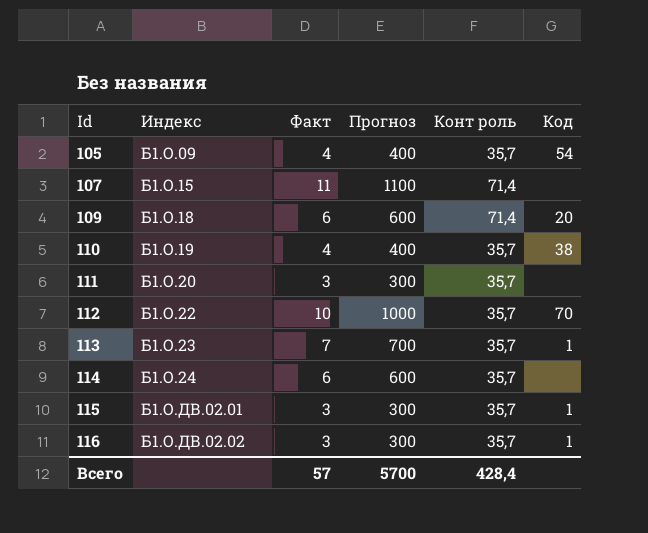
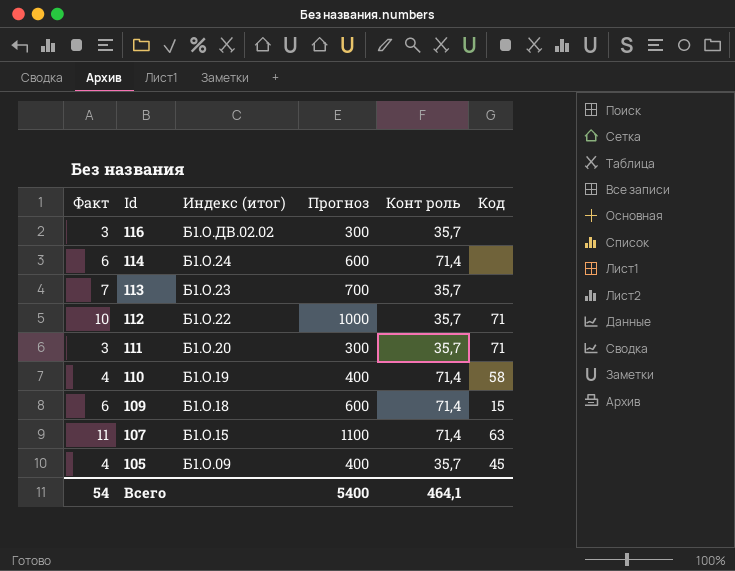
row order: Id ascending -> Id descending
column Факт | position: 3 -> 1
column name: Индекс -> Индекс (итог)
row 115: Б1.О.ДВ.02.01 | 3 | 300 | 35,7 | 1 -> none
116 | Код: 1 -> none
114 | Конт роль: 35,7 -> 71,4
113 | Код: 1 -> none
112 | Код: 70 -> 71
111 | Код: none -> 71
110 | Конт роль: 35,7 -> 71,4
110 | Код: 38 -> 58
109 | Код: 20 -> 15
107 | Код: none -> 63
105 | Код: 54 -> 45
Всего | Факт: 57 -> 54
Всего | Прогноз: 5700 -> 5400
Всего | Конт роль: 428,4 -> 464,1

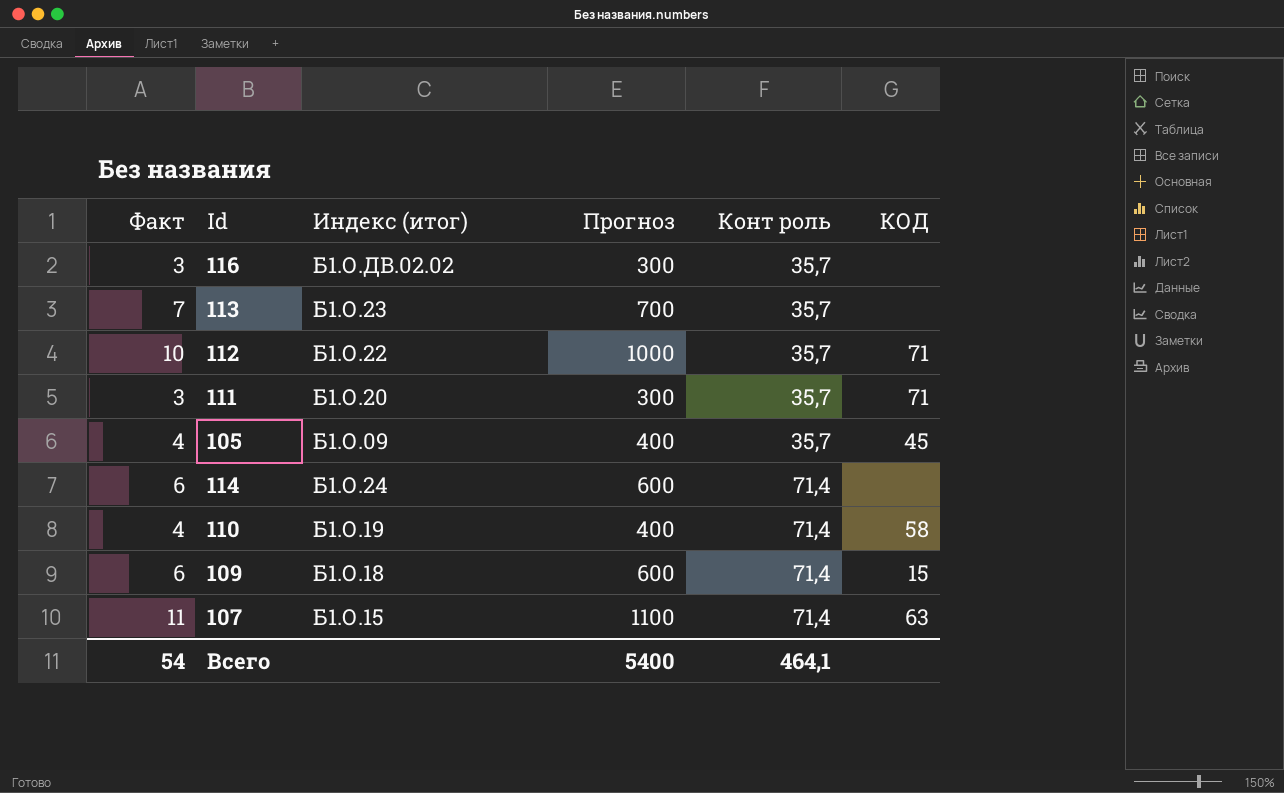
row order: Id descending -> Конт роль ascending
column name: Код -> КОД

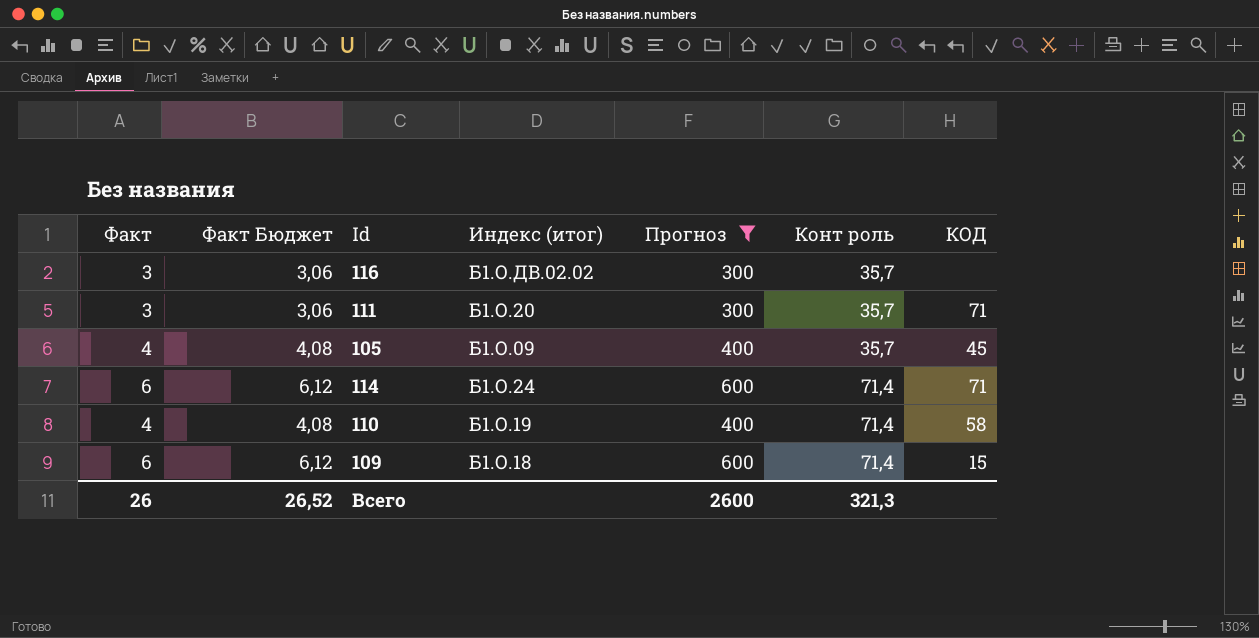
filter: none -> Прогноз <= 600
column Факт Бюджет | formula: none -> [Факт] * 1,02
114 | КОД: none -> 71
Всего | Факт: 54 -> 26
Всего | Прогноз: 5400 -> 2600
Всего | Конт роль: 464,1 -> 321,3

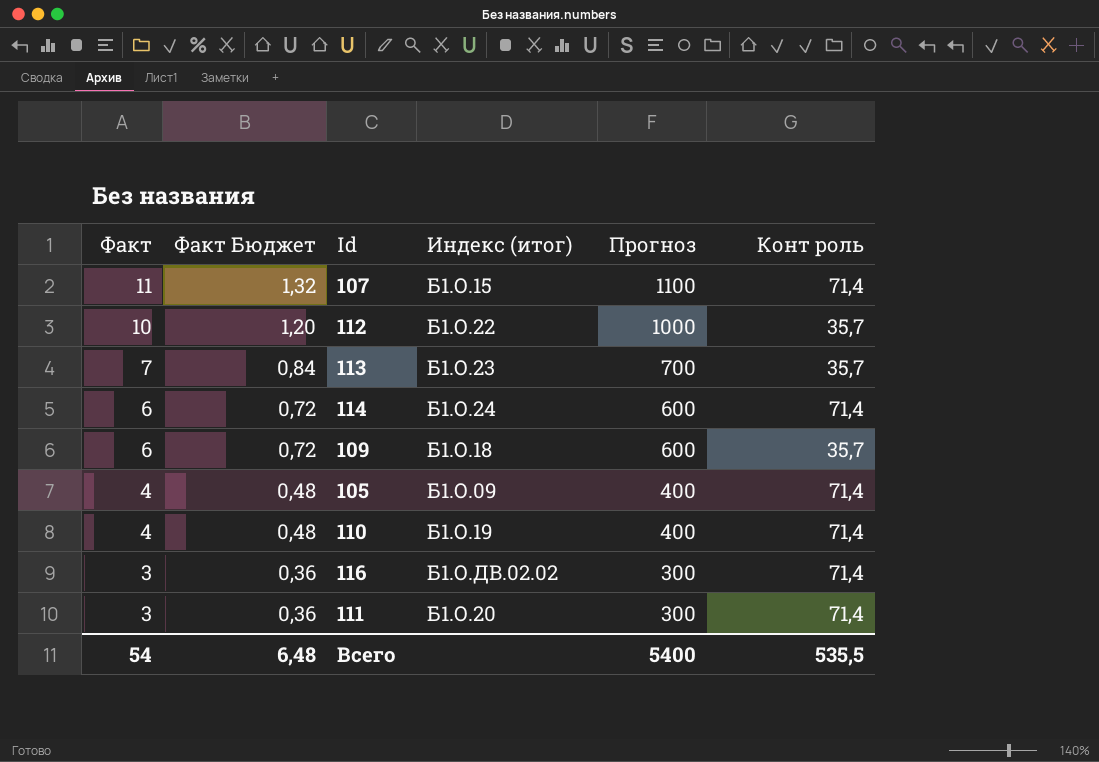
filter: Прогноз <= 600 -> none
row order: Конт роль ascending -> Факт descending
column КОД | position: 7 -> none
column Факт Бюджет | formula: [Факт] * 1,02 -> [Факт] * 0,12
109 | Конт роль: 71,4 -> 35,7
105 | Конт роль: 35,7 -> 71,4
116 | Конт роль: 35,7 -> 71,4
111 | Конт роль: 35,7 -> 71,4
Всего | Факт: 26 -> 54
Всего | Факт Бюджет: 26,52 -> 6,48
Всего | Прогноз: 2600 -> 5400
Всего | Конт роль: 321,3 -> 535,5

